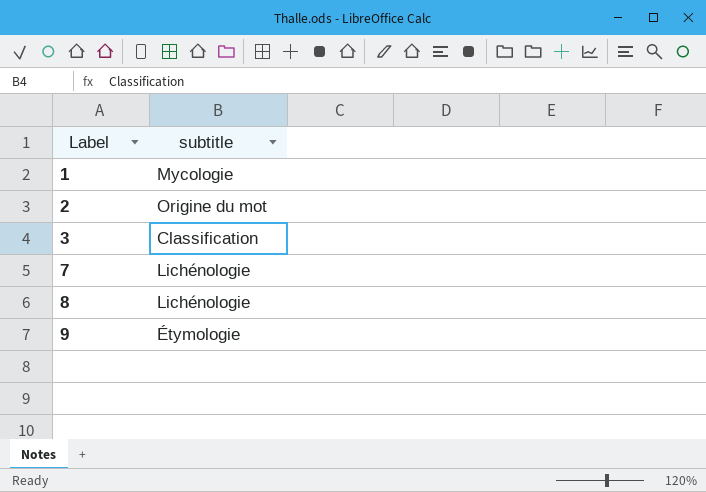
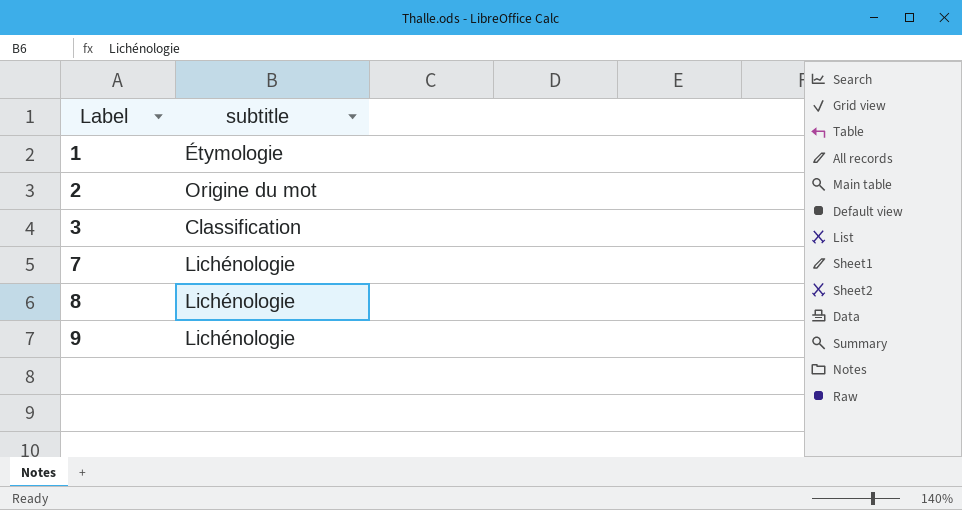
1 | subtitle: Mycologie -> Étymologie
9 | subtitle: Étymologie -> Lichénologie

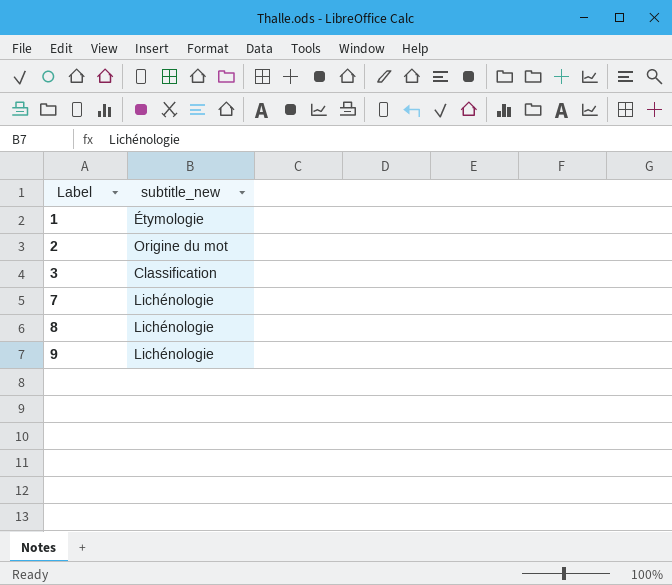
column name: subtitle -> subtitle_new

